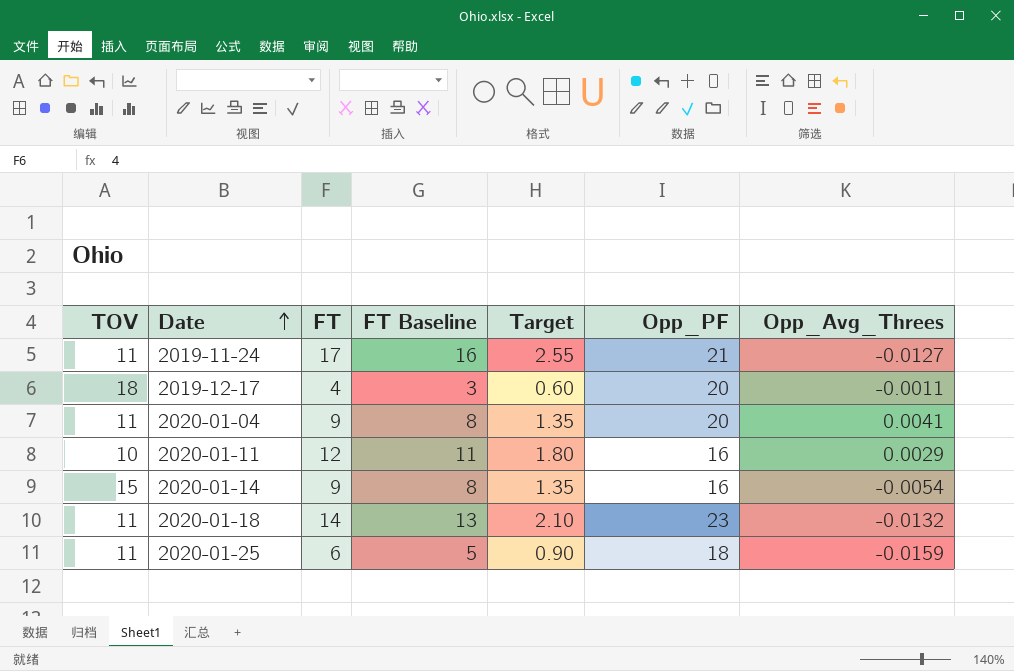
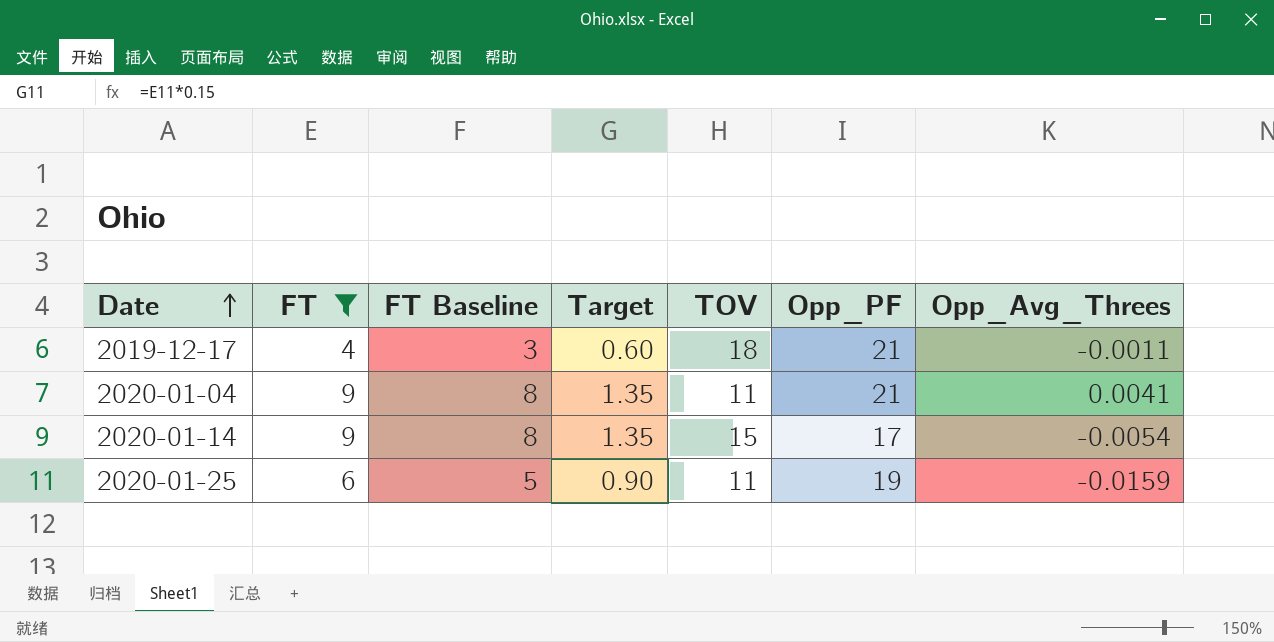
filter: none -> FT <= 9
column TOV | position: 1 -> 5
2019-12-17 | Opp_PF: 20 -> 21
2020-01-04 | Opp_PF: 20 -> 21
2020-01-14 | Opp_PF: 16 -> 17
2020-01-25 | Opp_PF: 18 -> 19

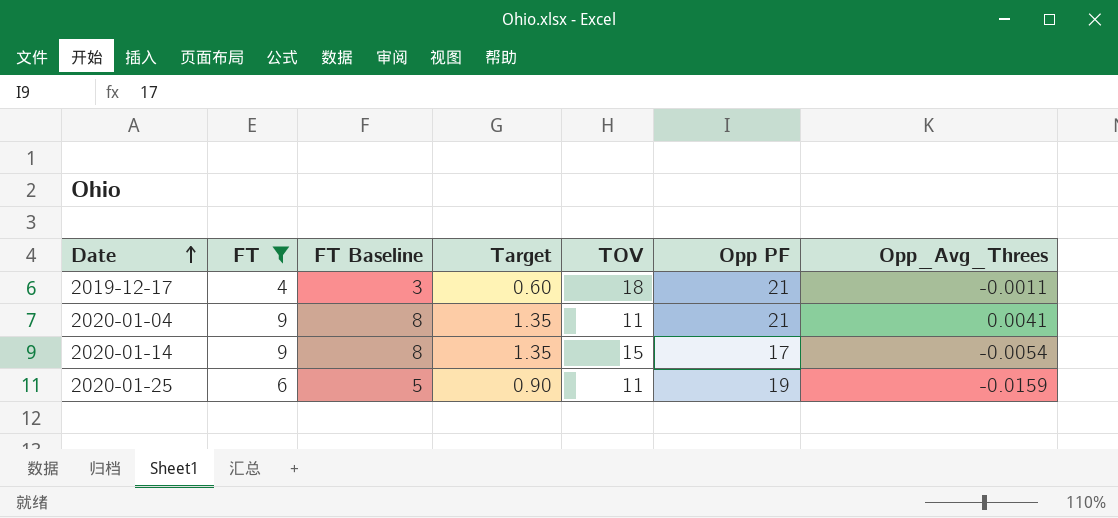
column name: Opp_PF -> Opp PF

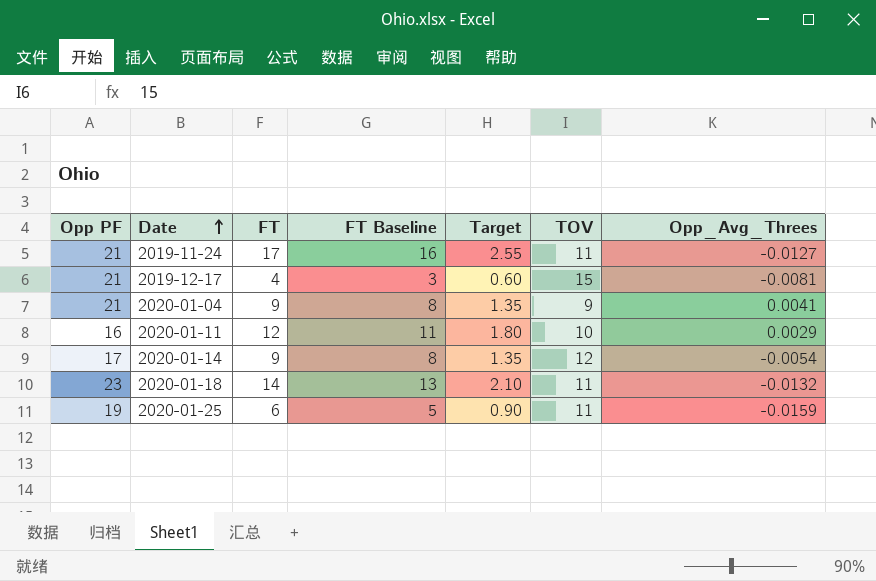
filter: FT <= 9 -> none
column Opp PF | position: 6 -> 1
2019-12-17 | TOV: 18 -> 15
2019-12-17 | Opp_Avg_Threes: -0.0011 -> -0.0081
2020-01-04 | TOV: 11 -> 9
2020-01-14 | TOV: 15 -> 12

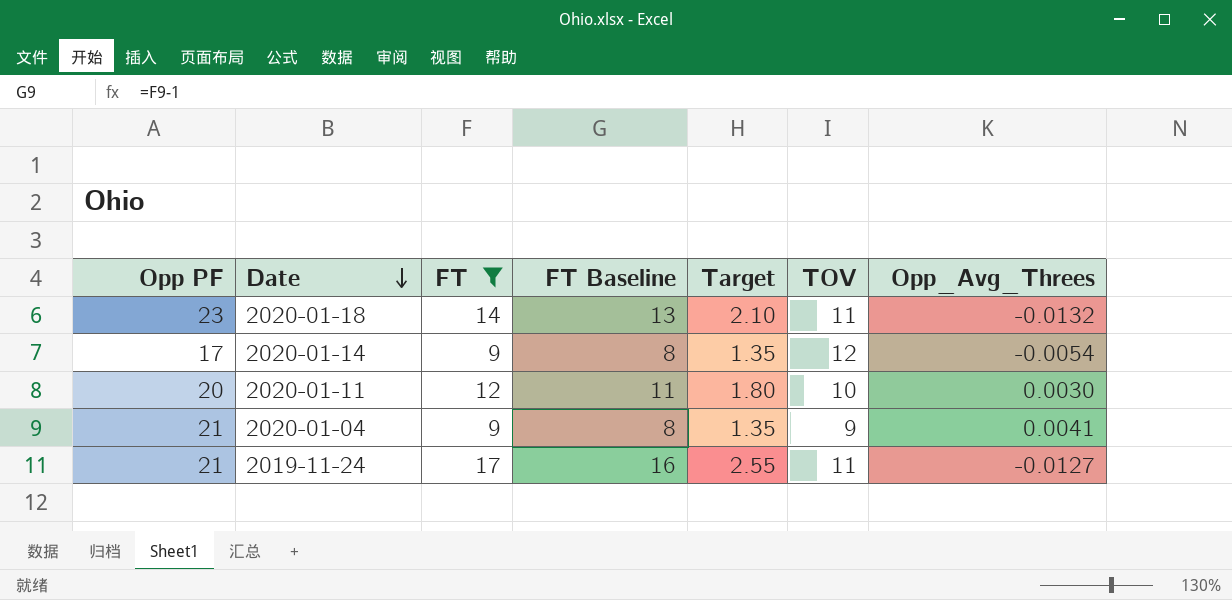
filter: none -> FT >= 9
row order: Date ascending -> Date descending
2020-01-11 | Opp PF: 16 -> 20
2020-01-11 | Opp_Avg_Threes: 0.0029 -> 0.0030

